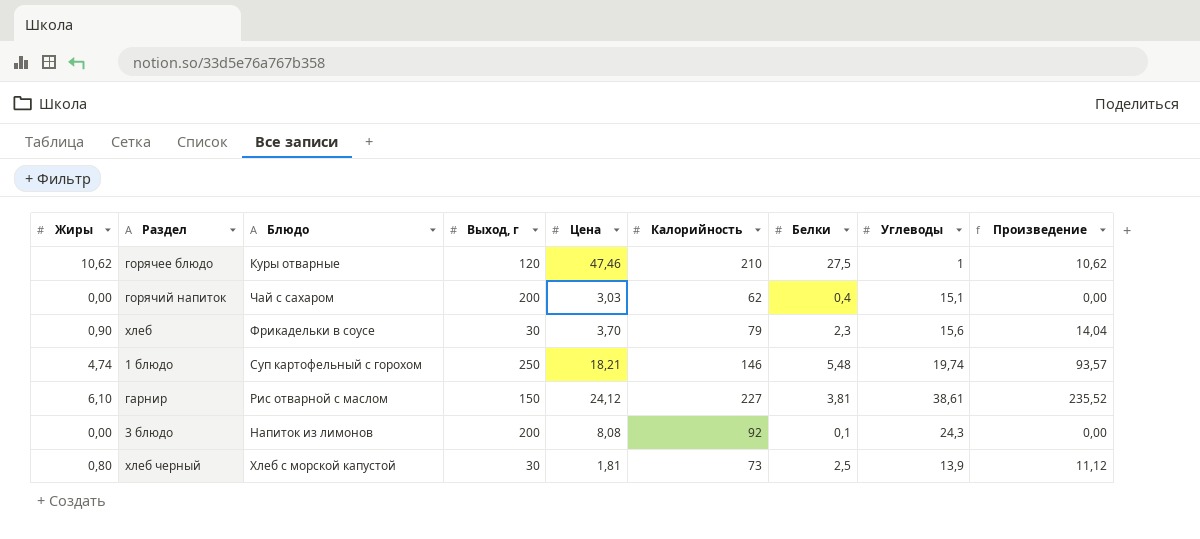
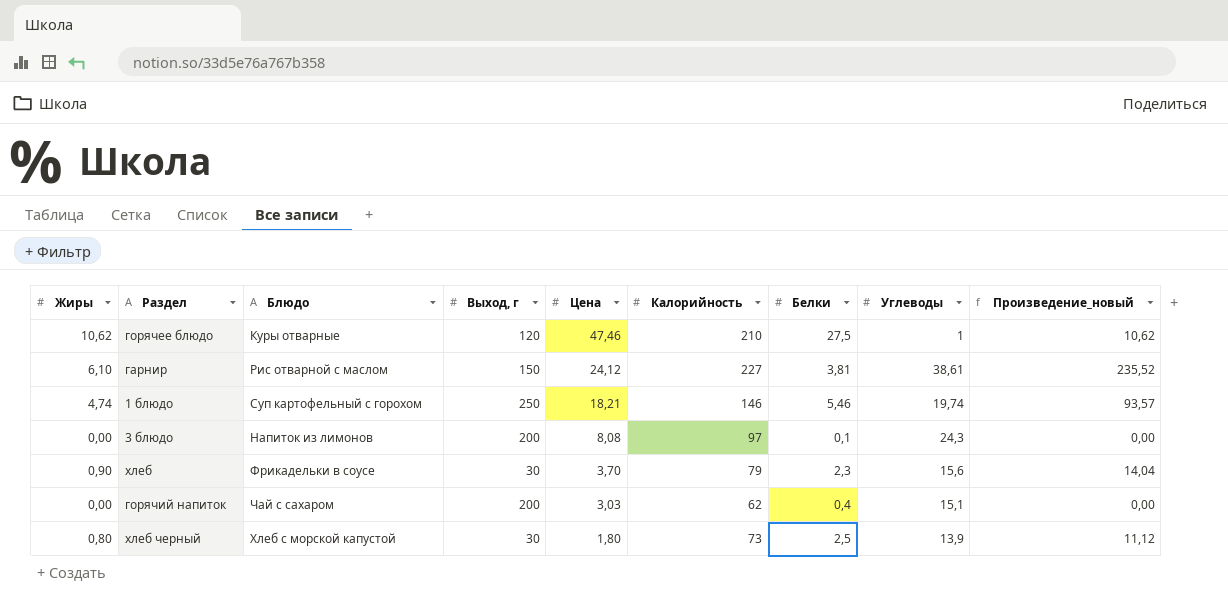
row order: none -> Цена descending
column name: Произведение -> Произведение_новый
1 блюдо | Белки: 5,48 -> 5,46
3 блюдо | Калорийность: 92 -> 97
хлеб черный | Цена: 1,81 -> 1,80

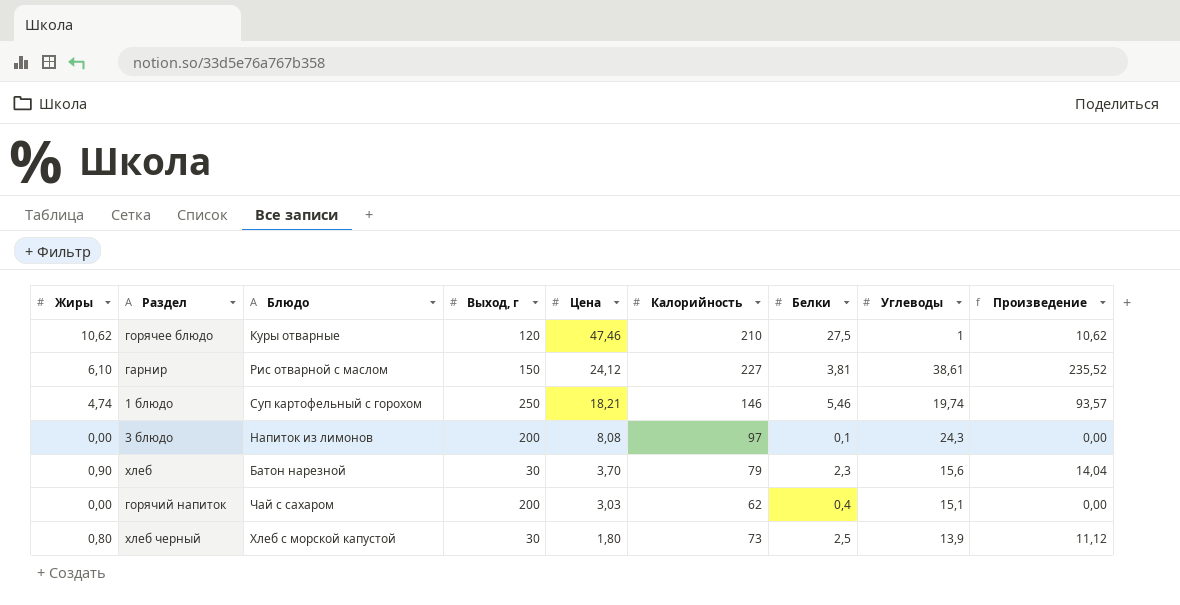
column name: Произведение_новый -> Произведение
хлеб | Блюдо: Фрикадельки в соусе -> Батон нарезной

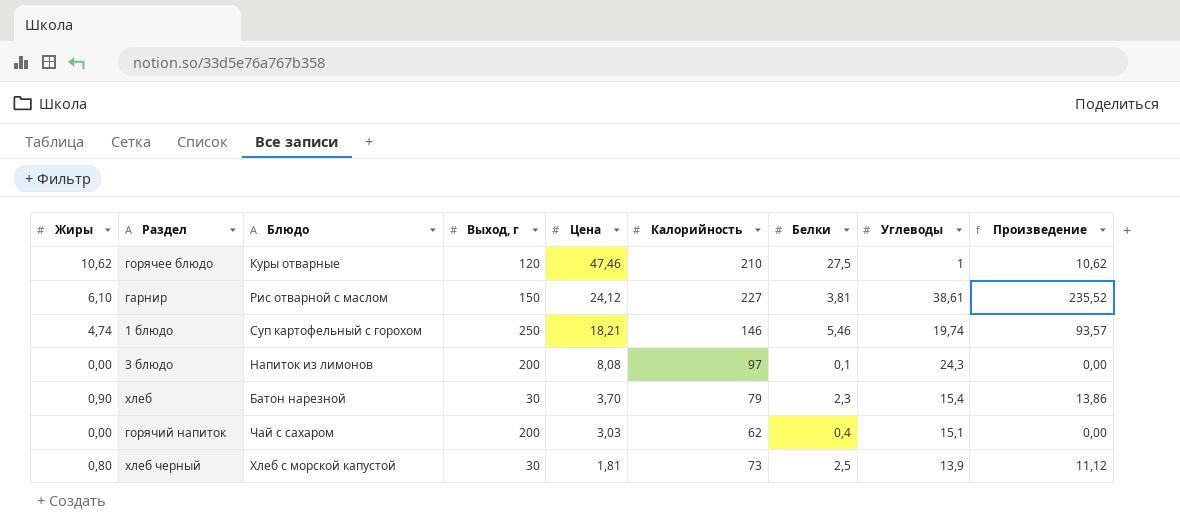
хлеб | Углеводы: 15,6 -> 15,4
хлеб | Произведение: 14,04 -> 13,86
хлеб черный | Цена: 1,80 -> 1,81

